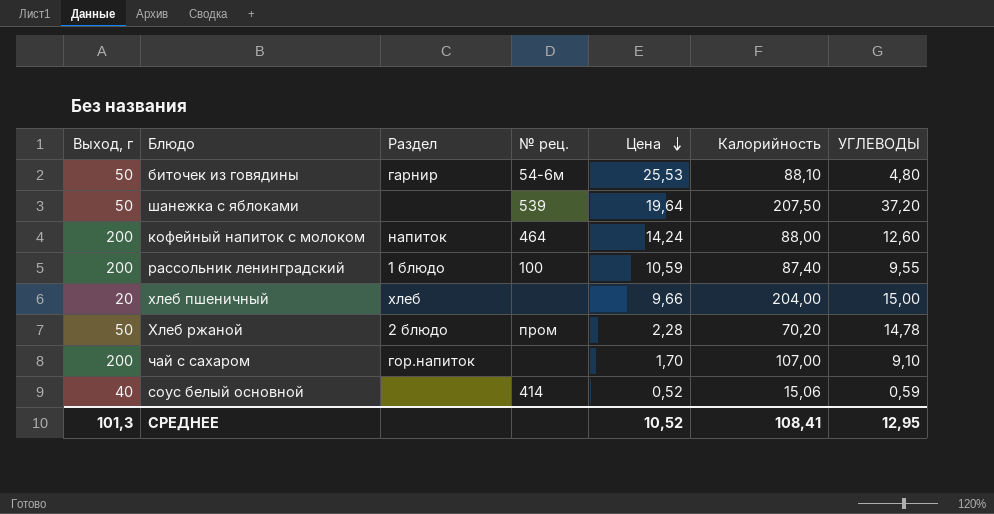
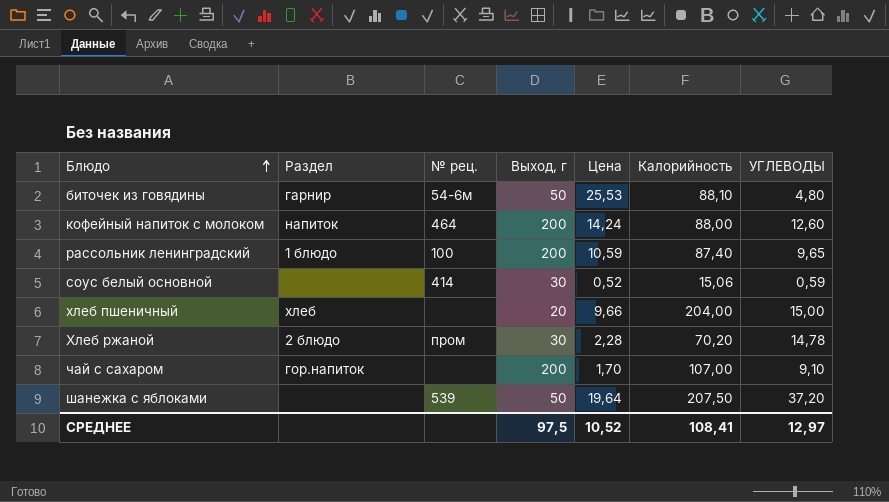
row order: Цена descending -> Блюдо ascending
column Выход, г | position: 1 -> 4
рассольник ленинградский | УГЛЕВОДЫ: 9,55 -> 9,65
соус белый основной | Выход, г: 40 -> 30
Хлеб ржаной | Выход, г: 50 -> 30
СРЕДНЕЕ | Выход, г: 101,3 -> 97,5
СРЕДНЕЕ | УГЛЕВОДЫ: 12,95 -> 12,97

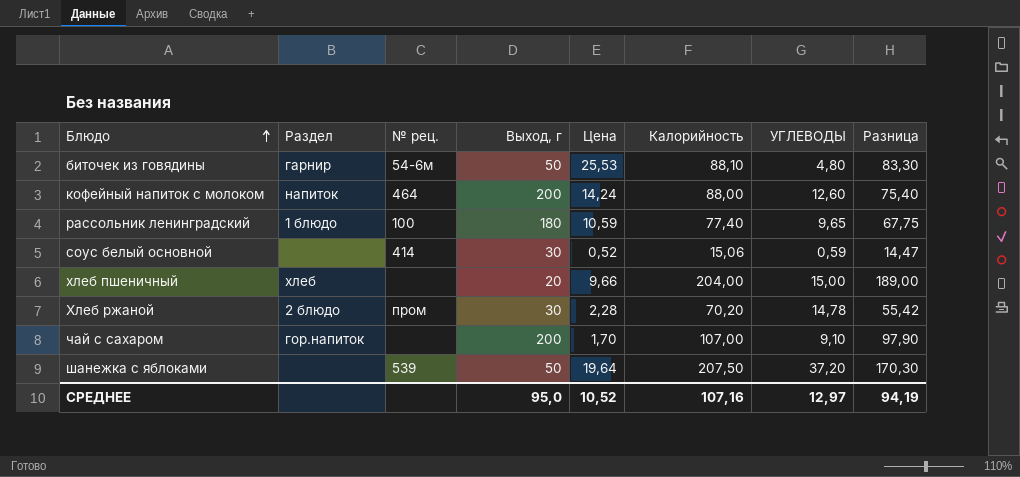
column Разница | formula: none -> [Калорийность] - [УГЛЕВОДЫ]
рассольник ленинградский | Выход, г: 200 -> 180
рассольник ленинградский | Калорийность: 87,40 -> 77,40
СРЕДНЕЕ | Выход, г: 97,5 -> 95,0
СРЕДНЕЕ | Калорийность: 108,41 -> 107,16

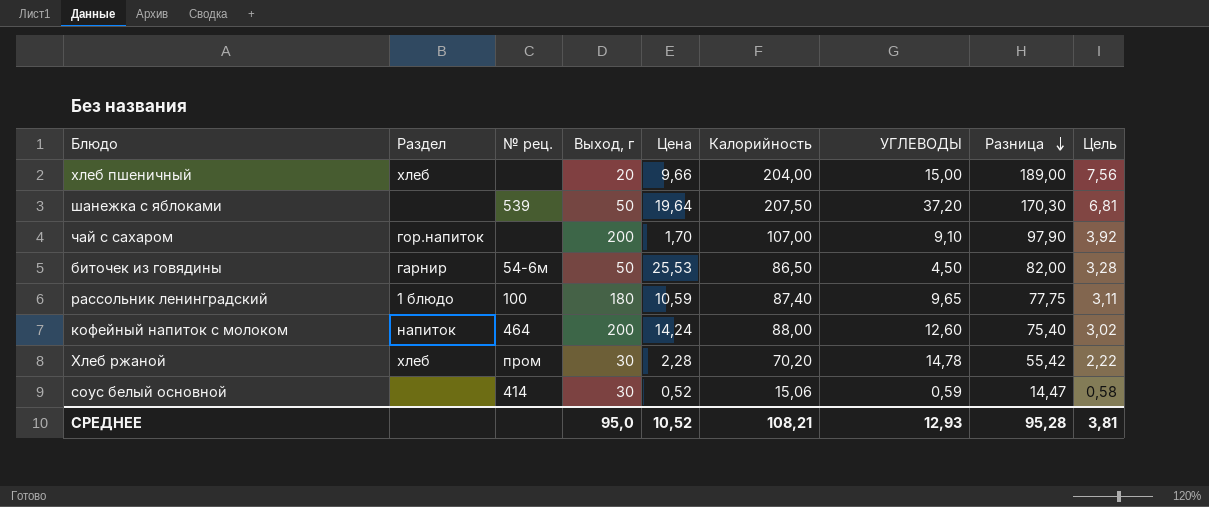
row order: Блюдо ascending -> Разница descending
column Цель | formula: none -> [Разница] * 0,04
биточек из говядины | Калорийность: 88,10 -> 86,50
биточек из говядины | УГЛЕВОДЫ: 4,80 -> 4,50
биточек из говядины | Разница: 83,30 -> 82,00
рассольник ленинградский | Калорийность: 77,40 -> 87,40
рассольник ленинградский | Разница: 67,75 -> 77,75
Хлеб ржаной | Раздел: 2 блюдо -> хлеб
СРЕДНЕЕ | Калорийность: 107,16 -> 108,21
СРЕДНЕЕ | УГЛЕВОДЫ: 12,97 -> 12,93
СРЕДНЕЕ | Разница: 94,19 -> 95,28

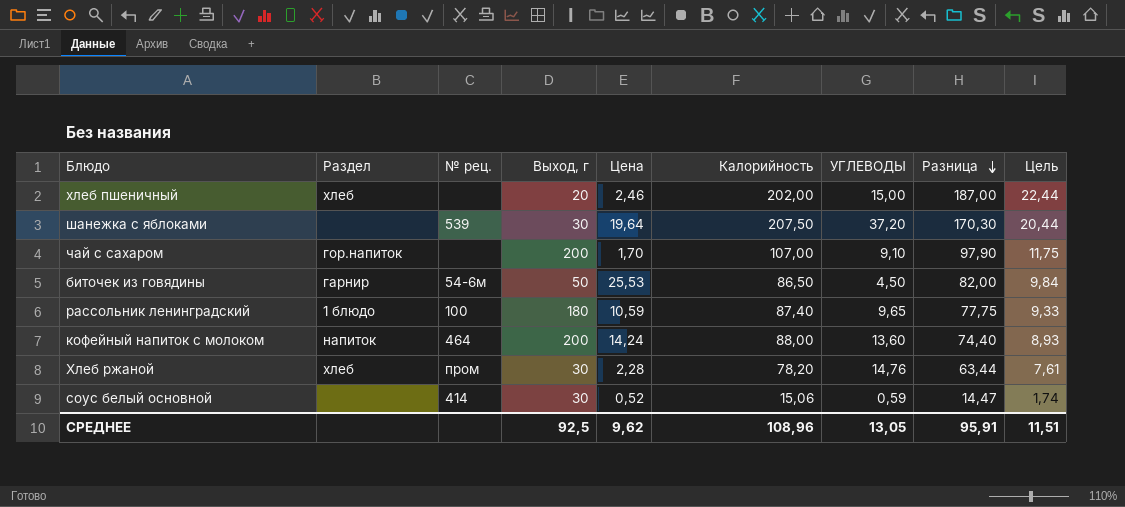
column Цель | formula: [Разница] * 0,04 -> [Разница] * 0,12
хлеб пшеничный | Цена: 9,66 -> 2,46
хлеб пшеничный | Калорийность: 204,00 -> 202,00
хлеб пшеничный | Разница: 189,00 -> 187,00
шанежка с яблоками | Выход, г: 50 -> 30
кофейный напиток с молоком | УГЛЕВОДЫ: 12,60 -> 13,60
кофейный напиток с молоком | Разница: 75,40 -> 74,40
Хлеб ржаной | Калорийность: 70,20 -> 78,20
Хлеб ржаной | УГЛЕВОДЫ: 14,78 -> 14,76
Хлеб ржаной | Разница: 55,42 -> 63,44
СРЕДНЕЕ | Выход, г: 95,0 -> 92,5
СРЕДНЕЕ | Цена: 10,52 -> 9,62
СРЕДНЕЕ | Калорийность: 108,21 -> 108,96
СРЕДНЕЕ | УГЛЕВОДЫ: 12,93 -> 13,05
СРЕДНЕЕ | Разница: 95,28 -> 95,91
СРЕДНЕЕ | Цель: 3,81 -> 11,51

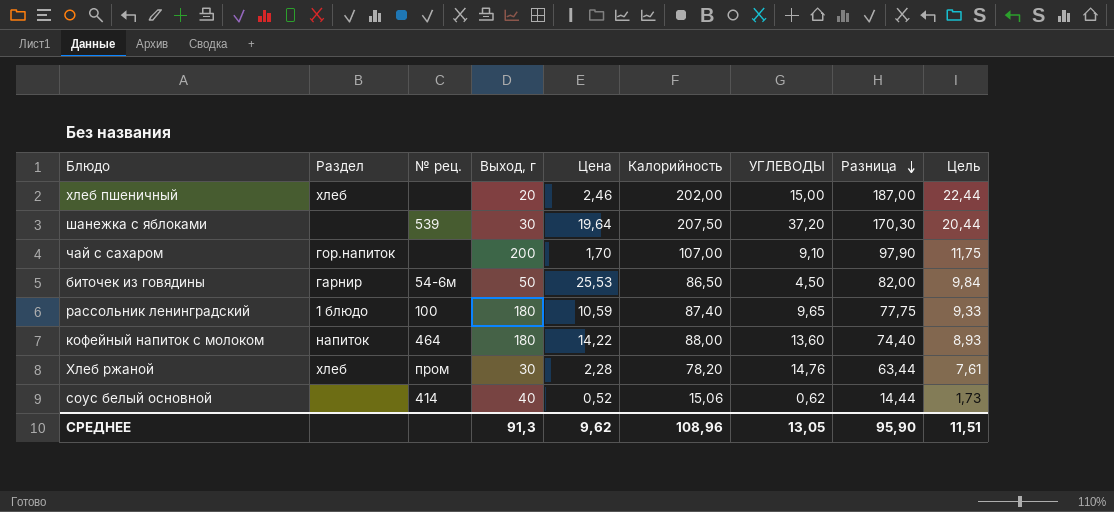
кофейный напиток с молоком | Выход, г: 200 -> 180
кофейный напиток с молоком | Цена: 14,24 -> 14,22
соус белый основной | Выход, г: 30 -> 40
соус белый основной | УГЛЕВОДЫ: 0,59 -> 0,62
соус белый основной | Разница: 14,47 -> 14,44
соус белый основной | Цель: 1,74 -> 1,73
СРЕДНЕЕ | Выход, г: 92,5 -> 91,3
СРЕДНЕЕ | Разница: 95,91 -> 95,90

